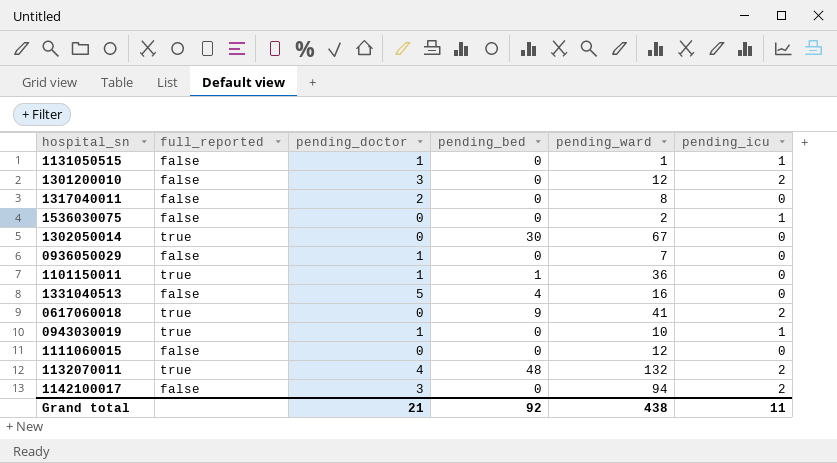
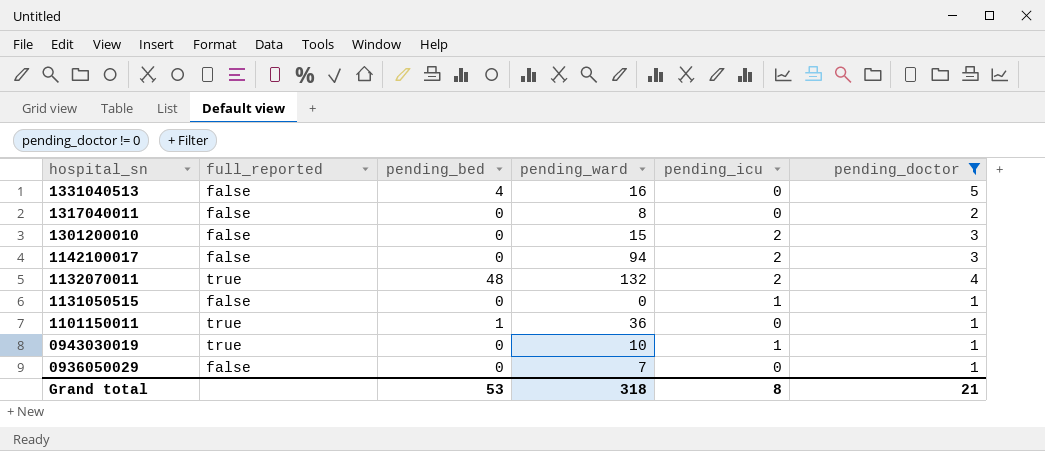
filter: none -> pending_doctor != 0
row order: none -> hospital_sn descending
column pending_doctor | position: 3 -> 6
1301200010 | pending_ward: 12 -> 15
1131050515 | pending_ward: 1 -> 0
Grand total | pending_bed: 92 -> 53
Grand total | pending_ward: 438 -> 318
Grand total | pending_icu: 11 -> 8

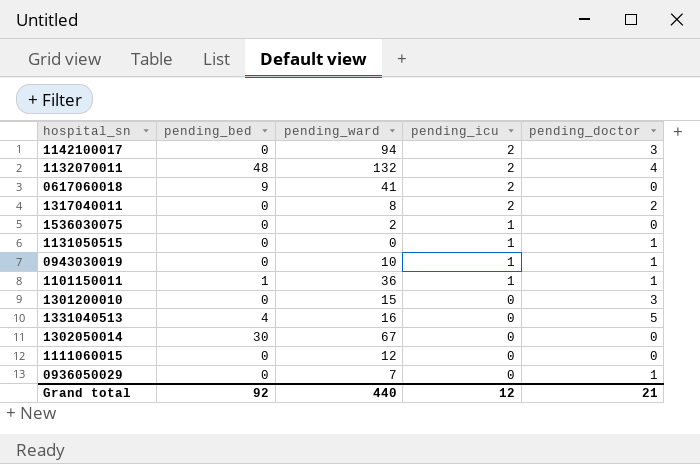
filter: pending_doctor != 0 -> none
row order: hospital_sn descending -> pending_icu descending
column full_reported | position: 2 -> none
1317040011 | pending_icu: 0 -> 2
1101150011 | pending_icu: 0 -> 1
1301200010 | pending_icu: 2 -> 0
Grand total | pending_bed: 53 -> 92
Grand total | pending_ward: 318 -> 440
Grand total | pending_icu: 8 -> 12

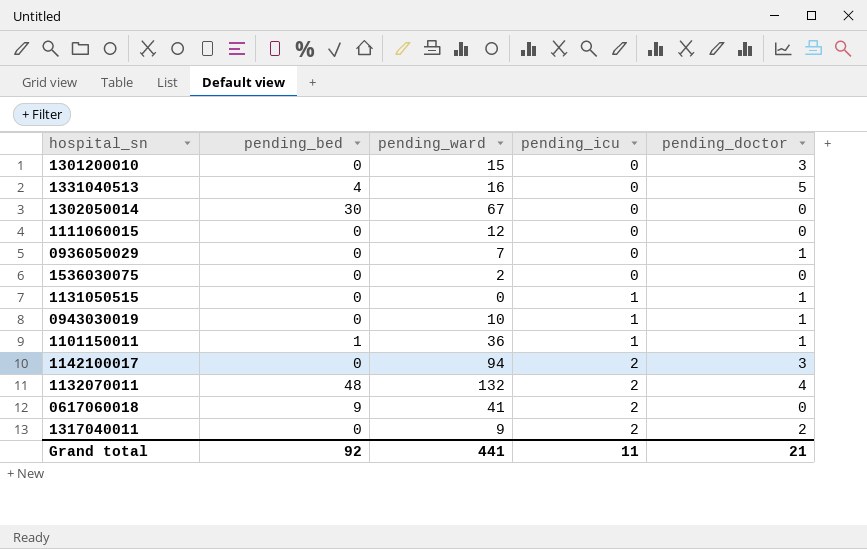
row order: pending_icu descending -> pending_icu ascending
1536030075 | pending_icu: 1 -> 0
1317040011 | pending_ward: 8 -> 9
Grand total | pending_ward: 440 -> 441
Grand total | pending_icu: 12 -> 11

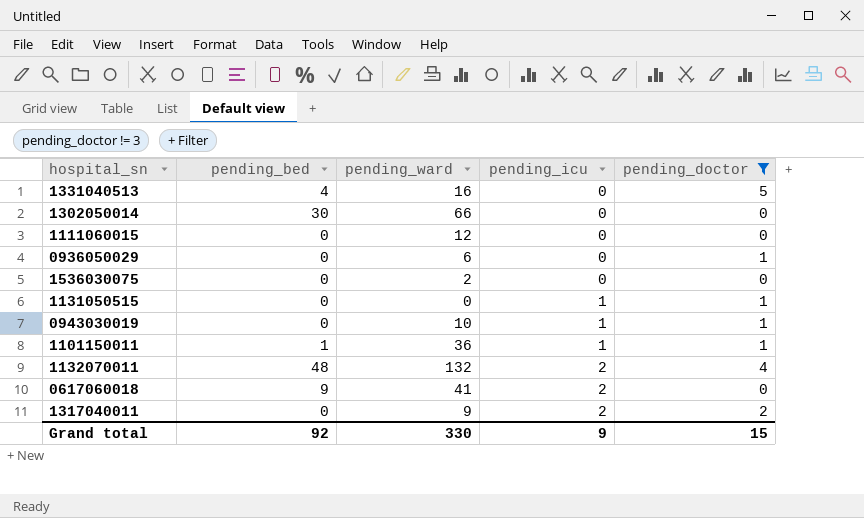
filter: none -> pending_doctor != 3
1302050014 | pending_ward: 67 -> 66
0936050029 | pending_ward: 7 -> 6
Grand total | pending_ward: 441 -> 330
Grand total | pending_icu: 11 -> 9
Grand total | pending_doctor: 21 -> 15

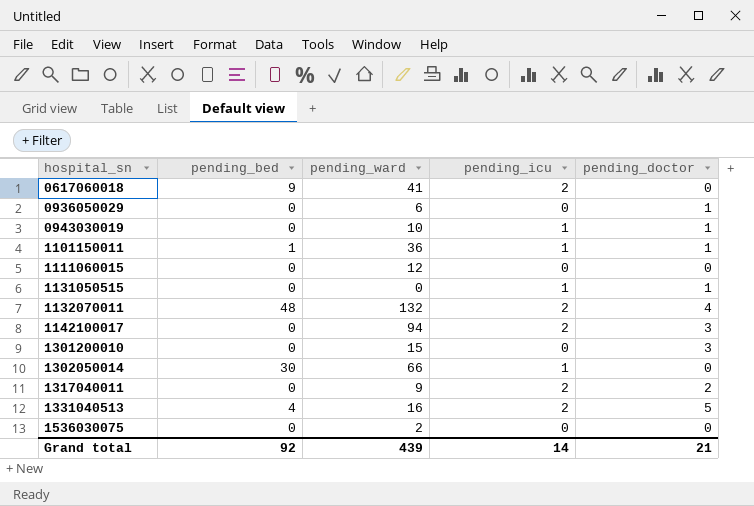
filter: pending_doctor != 3 -> none
row order: pending_icu ascending -> hospital_sn ascending
1302050014 | pending_icu: 0 -> 1
1331040513 | pending_icu: 0 -> 2
Grand total | pending_ward: 330 -> 439
Grand total | pending_icu: 9 -> 14
Grand total | pending_doctor: 15 -> 21

